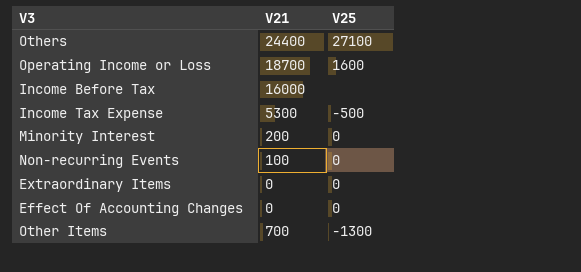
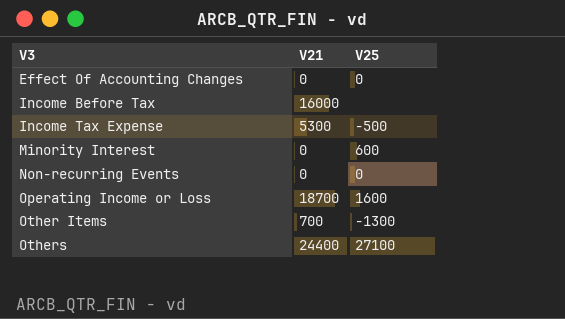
row order: none -> V3 ascending
row Extraordinary Items: 0 | 0 -> none
Minority Interest | V21: 200 -> 0
Minority Interest | V25: 0 -> 600
Non-recurring Events | V21: 100 -> 0

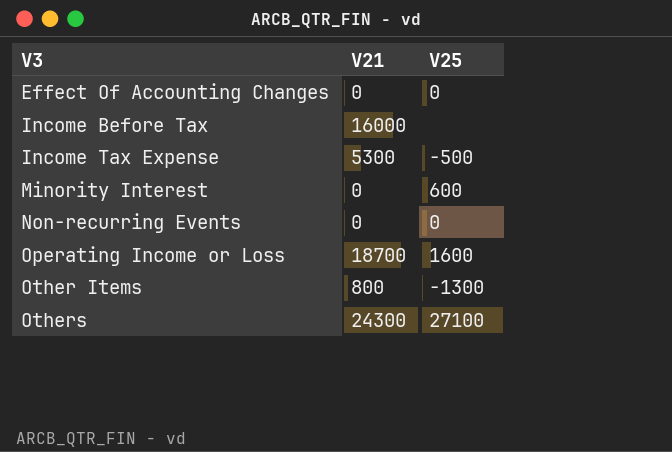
Other Items | V21: 700 -> 800
Others | V21: 24400 -> 24300

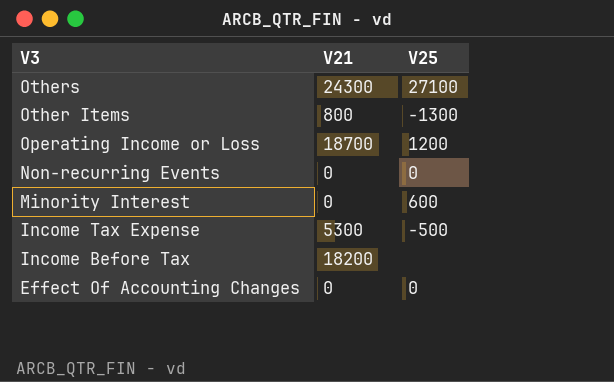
row order: V3 ascending -> V3 descending
Operating Income or Loss | V25: 1600 -> 1200
Income Before Tax | V21: 16000 -> 18200

